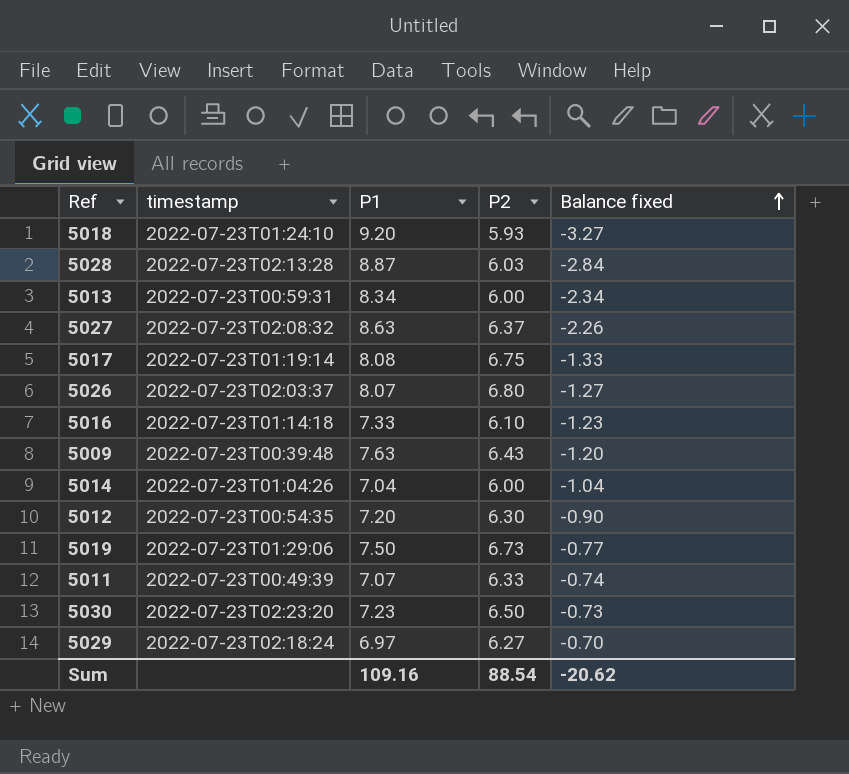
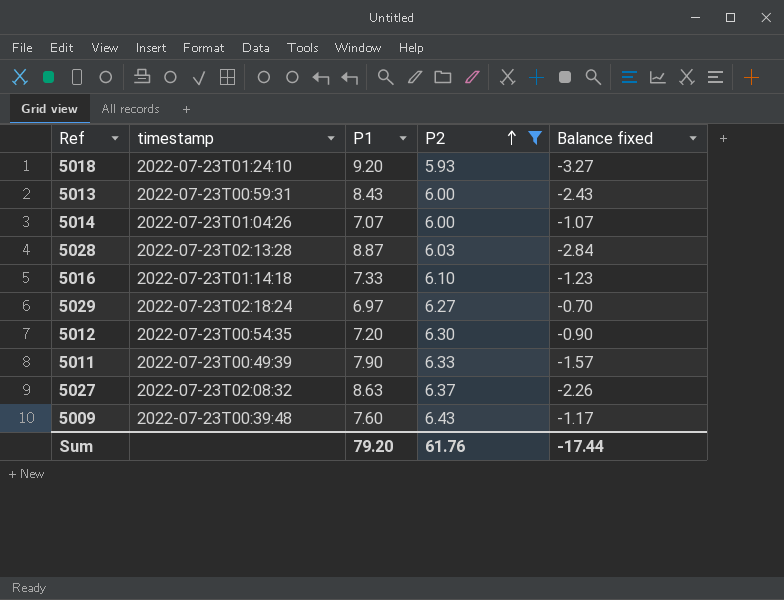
filter: none -> P2 <= 6.43
row order: Balance fixed ascending -> P2 ascending
5013 | P1: 8.34 -> 8.43
5013 | Balance fixed: -2.34 -> -2.43
5014 | P1: 7.04 -> 7.07
5014 | Balance fixed: -1.04 -> -1.07
5011 | P1: 7.07 -> 7.90
5011 | Balance fixed: -0.74 -> -1.57
5009 | P1: 7.63 -> 7.60
5009 | Balance fixed: -1.20 -> -1.17
Sum | P1: 109.16 -> 79.20
Sum | P2: 88.54 -> 61.76
Sum | Balance fixed: -20.62 -> -17.44

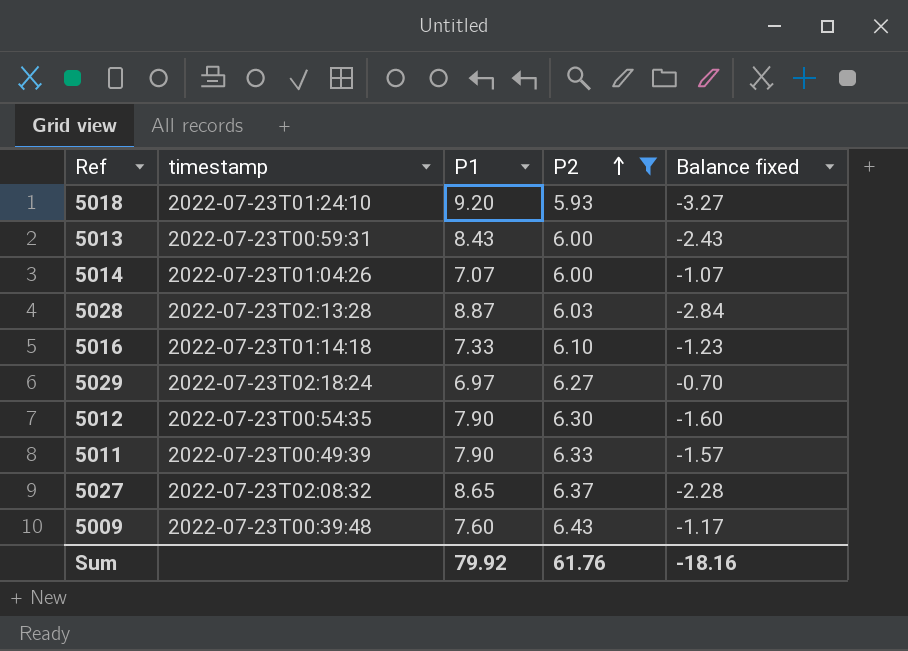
5012 | P1: 7.20 -> 7.90
5012 | Balance fixed: -0.90 -> -1.60
5027 | P1: 8.63 -> 8.65
5027 | Balance fixed: -2.26 -> -2.28
Sum | P1: 79.20 -> 79.92
Sum | Balance fixed: -17.44 -> -18.16

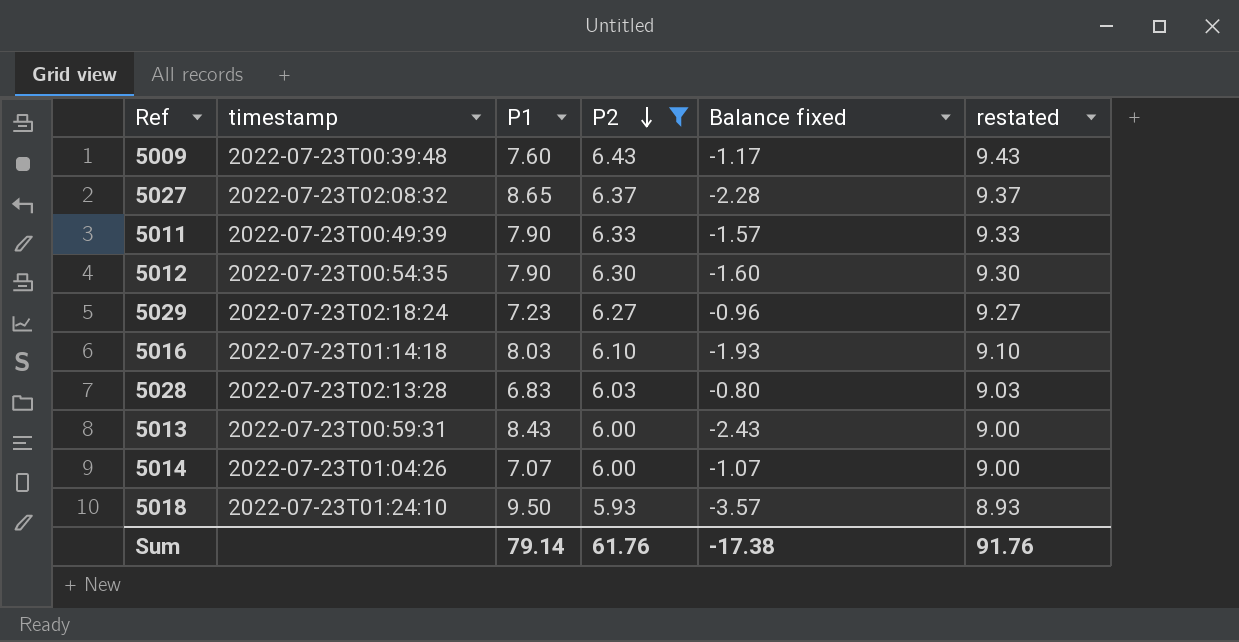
row order: P2 ascending -> P2 descending
column restated | formula: none -> [P2] + 3
5029 | P1: 6.97 -> 7.23
5029 | Balance fixed: -0.70 -> -0.96
5016 | P1: 7.33 -> 8.03
5016 | Balance fixed: -1.23 -> -1.93
5028 | P1: 8.87 -> 6.83
5028 | Balance fixed: -2.84 -> -0.80
5018 | P1: 9.20 -> 9.50
5018 | Balance fixed: -3.27 -> -3.57
Sum | P1: 79.92 -> 79.14
Sum | Balance fixed: -18.16 -> -17.38

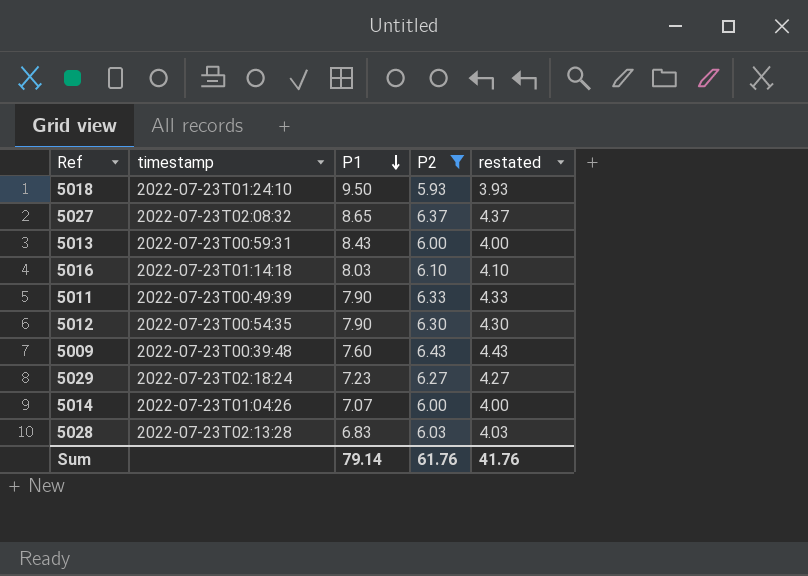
row order: P2 descending -> P1 descending
column Balance fixed | formula: [P2] - [P1] -> none
column restated | formula: [P2] + 3 -> [P2] - 2
Sum | restated: 91.76 -> 41.76

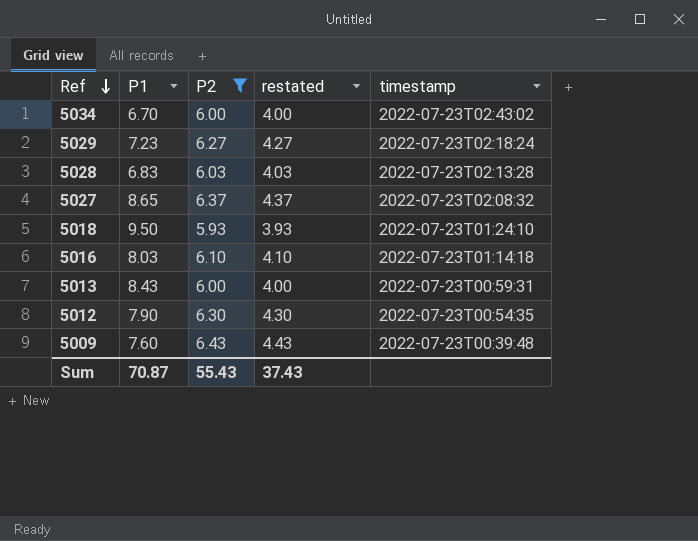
row order: P1 descending -> Ref descending
column timestamp | position: 2 -> 5
row 5011: 2022-07-23T00:49:39 | 7.90 | 6.33 | 4.33 -> none
row 5014: 2022-07-23T01:04:26 | 7.07 | 6.00 | 4.00 -> none
row 5034: none -> 6.70 | 6.00 | 4.00 | 2022-07-23T02:43:02
Sum | P1: 79.14 -> 70.87
Sum | P2: 61.76 -> 55.43
Sum | restated: 41.76 -> 37.43

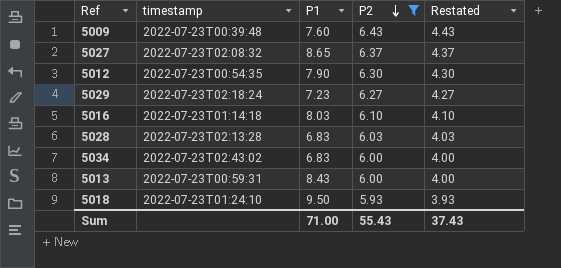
row order: Ref descending -> P2 descending
column timestamp | position: 5 -> 2
column name: restated -> Restated
5034 | P1: 6.70 -> 6.83
Sum | P1: 70.87 -> 71.00

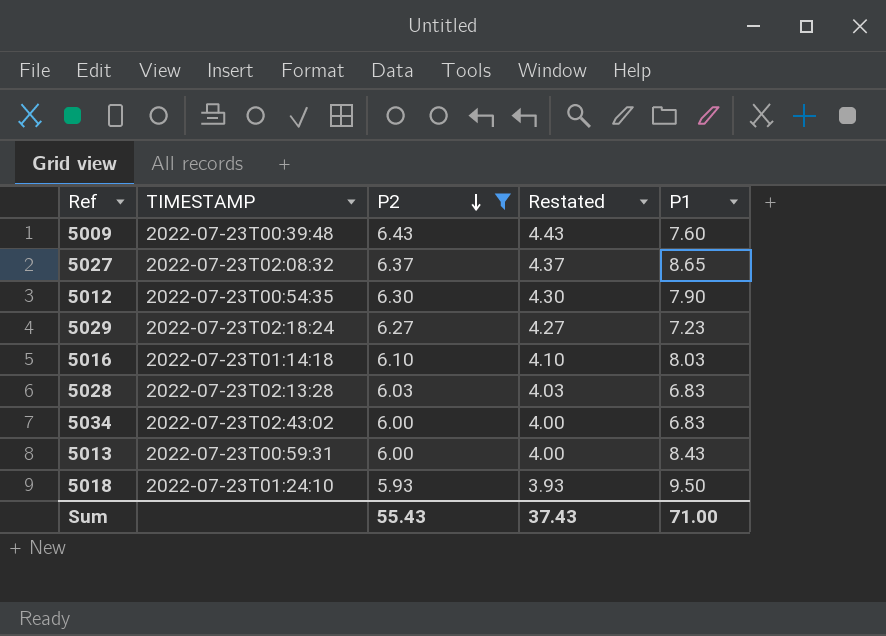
column name: timestamp -> TIMESTAMP
column P1 | position: 3 -> 5

